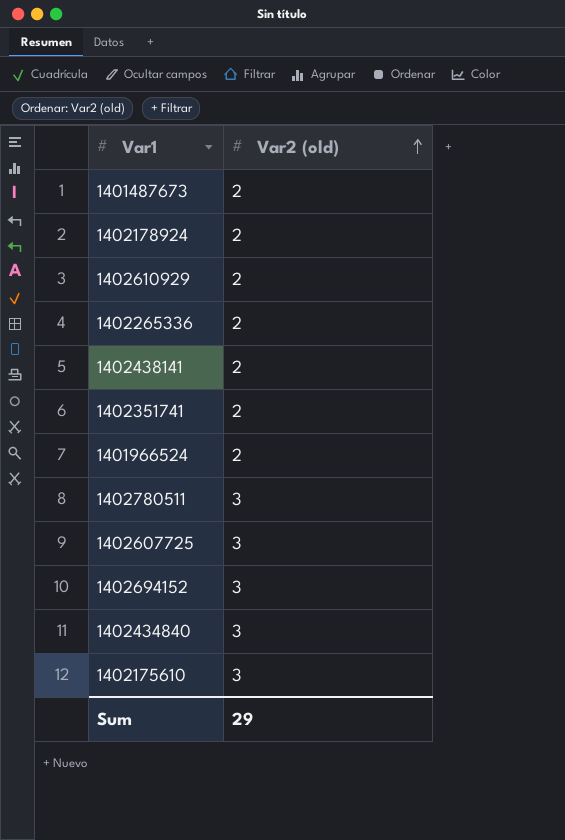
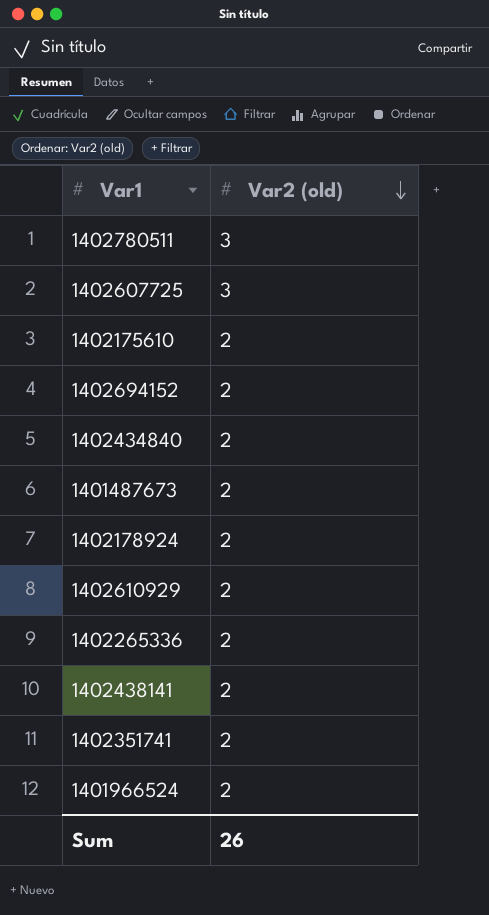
row order: Var2 (old) ascending -> Var2 (old) descending
1402175610 | Var2 (old): 3 -> 2
1402694152 | Var2 (old): 3 -> 2
1402434840 | Var2 (old): 3 -> 2
Sum | Var2 (old): 29 -> 26

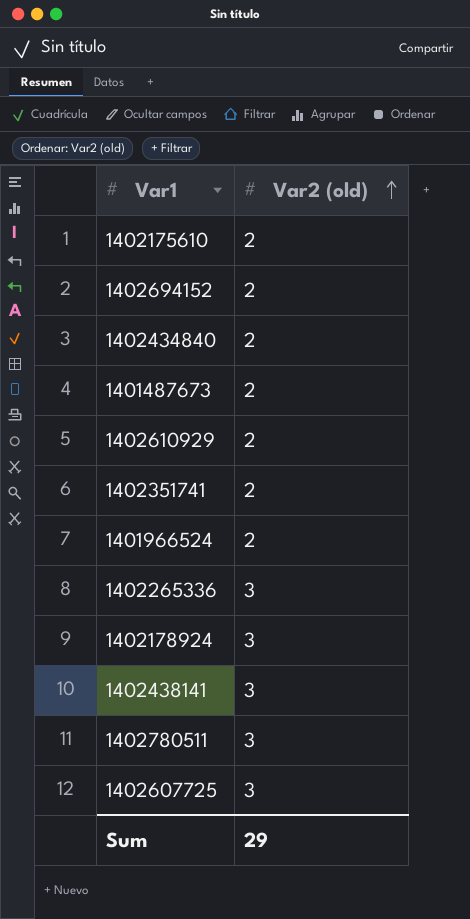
row order: Var2 (old) descending -> Var2 (old) ascending
1402265336 | Var2 (old): 2 -> 3
1402178924 | Var2 (old): 2 -> 3
1402438141 | Var2 (old): 2 -> 3
Sum | Var2 (old): 26 -> 29

